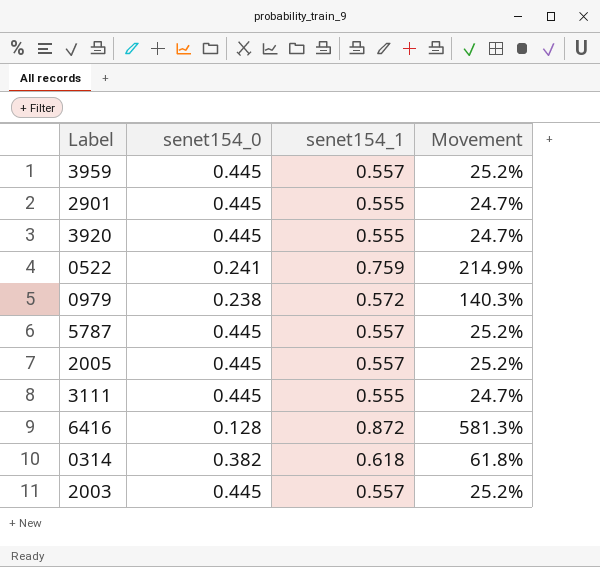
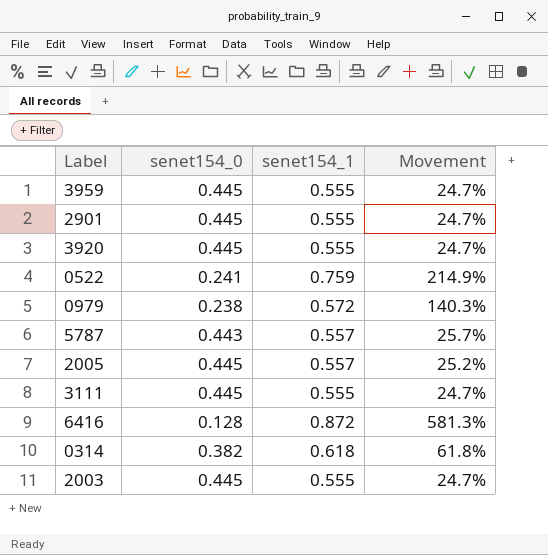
3959 | senet154_1: 0.557 -> 0.555
3959 | Movement: 25.2% -> 24.7%
5787 | senet154_0: 0.445 -> 0.443
5787 | Movement: 25.2% -> 25.7%
2003 | senet154_1: 0.557 -> 0.555
2003 | Movement: 25.2% -> 24.7%

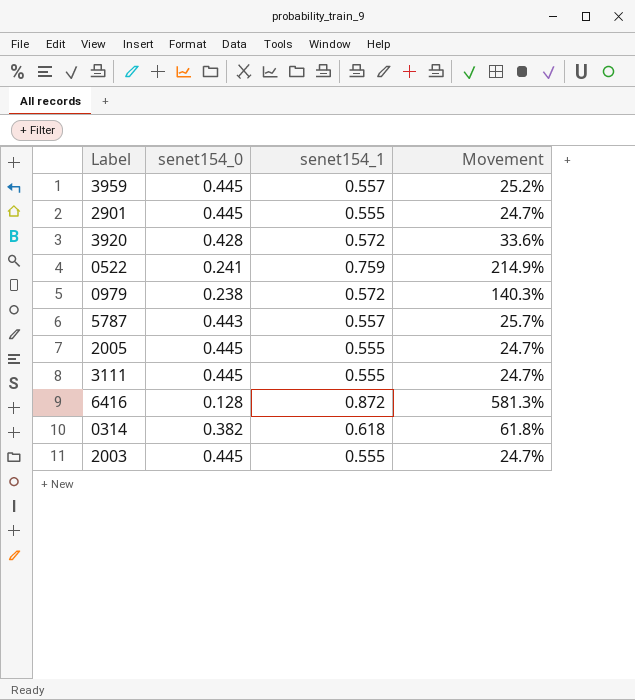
3959 | senet154_1: 0.555 -> 0.557
3959 | Movement: 24.7% -> 25.2%
3920 | senet154_0: 0.445 -> 0.428
3920 | senet154_1: 0.555 -> 0.572
3920 | Movement: 24.7% -> 33.6%
2005 | senet154_1: 0.557 -> 0.555
2005 | Movement: 25.2% -> 24.7%

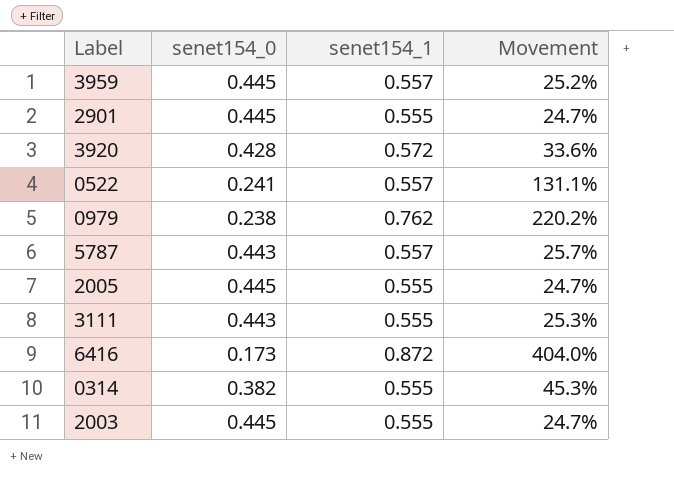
0522 | senet154_1: 0.759 -> 0.557
0522 | Movement: 214.9% -> 131.1%
0979 | senet154_1: 0.572 -> 0.762
0979 | Movement: 140.3% -> 220.2%
3111 | senet154_0: 0.445 -> 0.443
3111 | Movement: 24.7% -> 25.3%
6416 | senet154_0: 0.128 -> 0.173
6416 | Movement: 581.3% -> 404.0%
0314 | senet154_1: 0.618 -> 0.555
0314 | Movement: 61.8% -> 45.3%

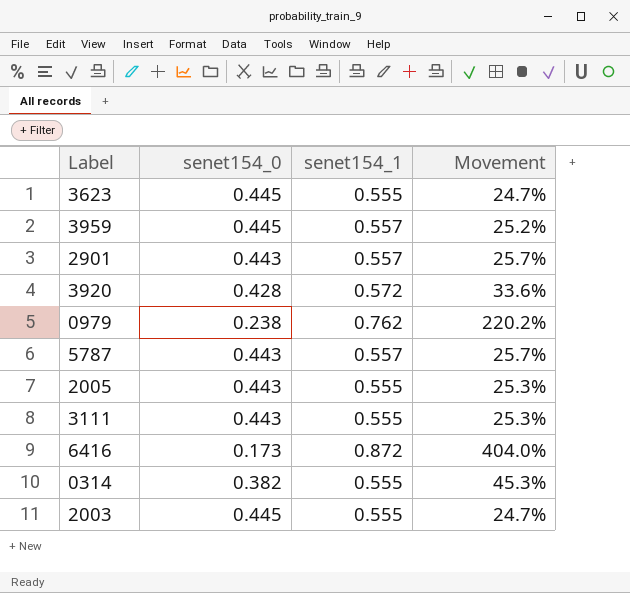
row 0522: 0.241 | 0.557 | 131.1% -> none
row 3623: none -> 0.445 | 0.555 | 24.7%
2901 | senet154_0: 0.445 -> 0.443
2901 | senet154_1: 0.555 -> 0.557
2901 | Movement: 24.7% -> 25.7%
2005 | senet154_0: 0.445 -> 0.443
2005 | Movement: 24.7% -> 25.3%

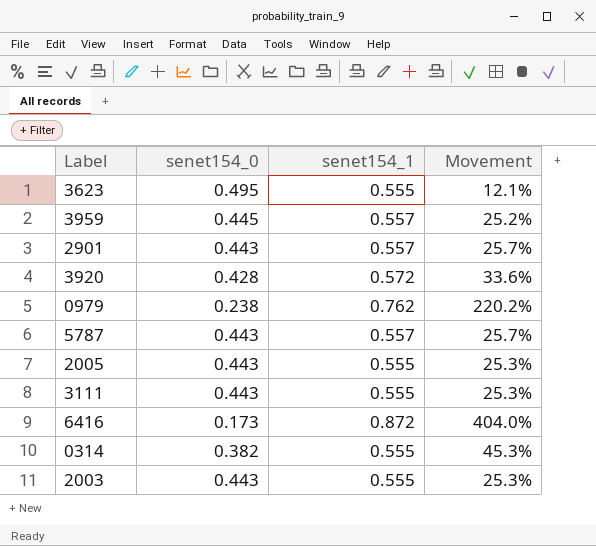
3623 | senet154_0: 0.445 -> 0.495
3623 | Movement: 24.7% -> 12.1%
2003 | senet154_0: 0.445 -> 0.443
2003 | Movement: 24.7% -> 25.3%

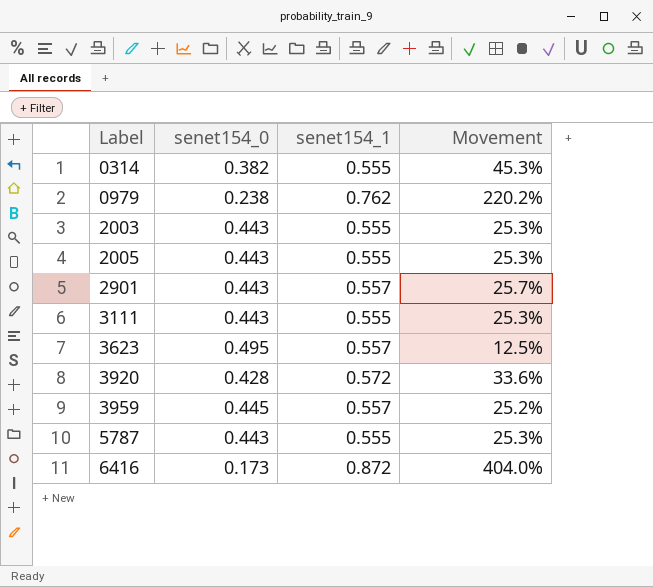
row order: none -> Label ascending
3623 | senet154_1: 0.555 -> 0.557
3623 | Movement: 12.1% -> 12.5%
5787 | senet154_1: 0.557 -> 0.555
5787 | Movement: 25.7% -> 25.3%

